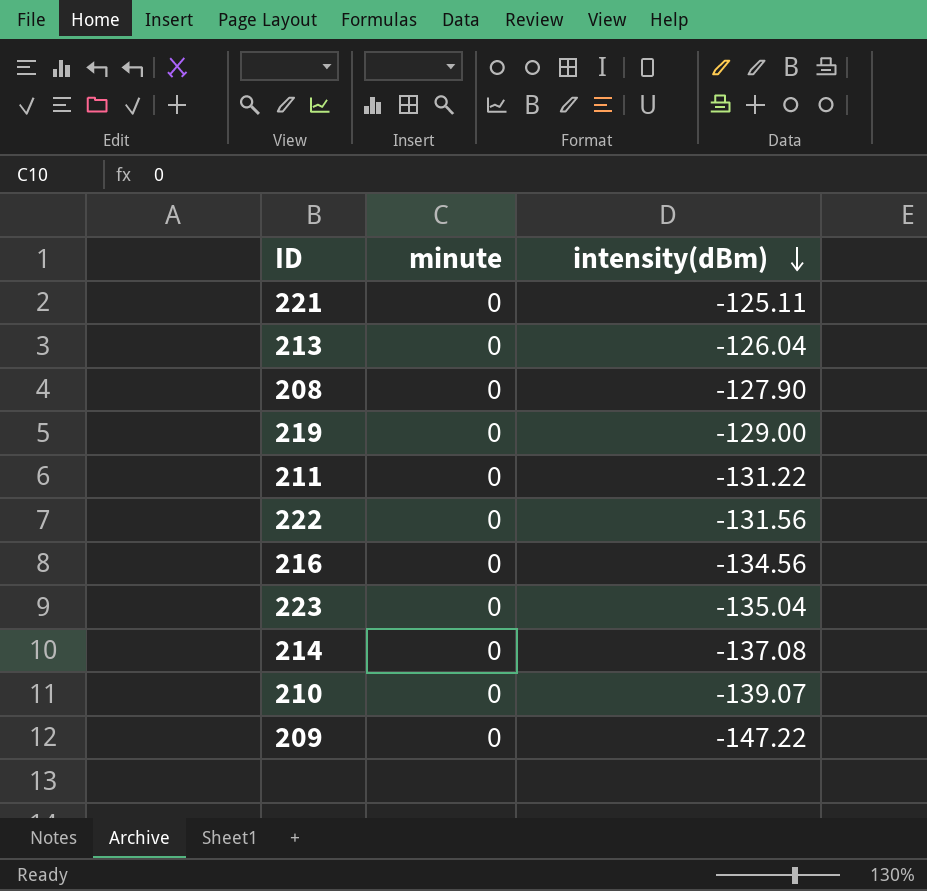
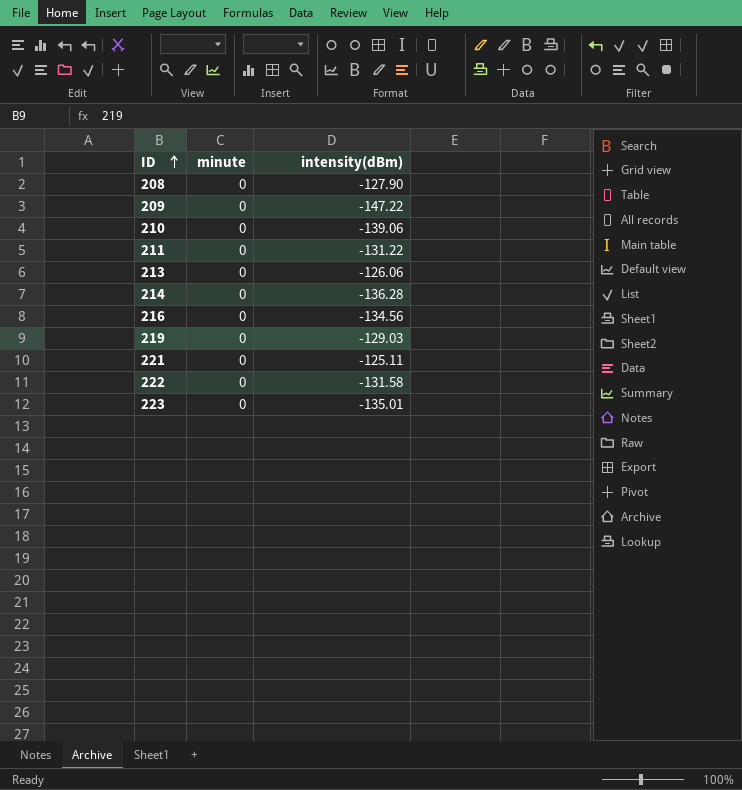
row order: intensity(dBm) descending -> ID ascending
210 | intensity(dBm): -139.07 -> -139.06
213 | intensity(dBm): -126.04 -> -126.06
214 | intensity(dBm): -137.08 -> -136.28
219 | intensity(dBm): -129.00 -> -129.03
222 | intensity(dBm): -131.56 -> -131.58
223 | intensity(dBm): -135.04 -> -135.01

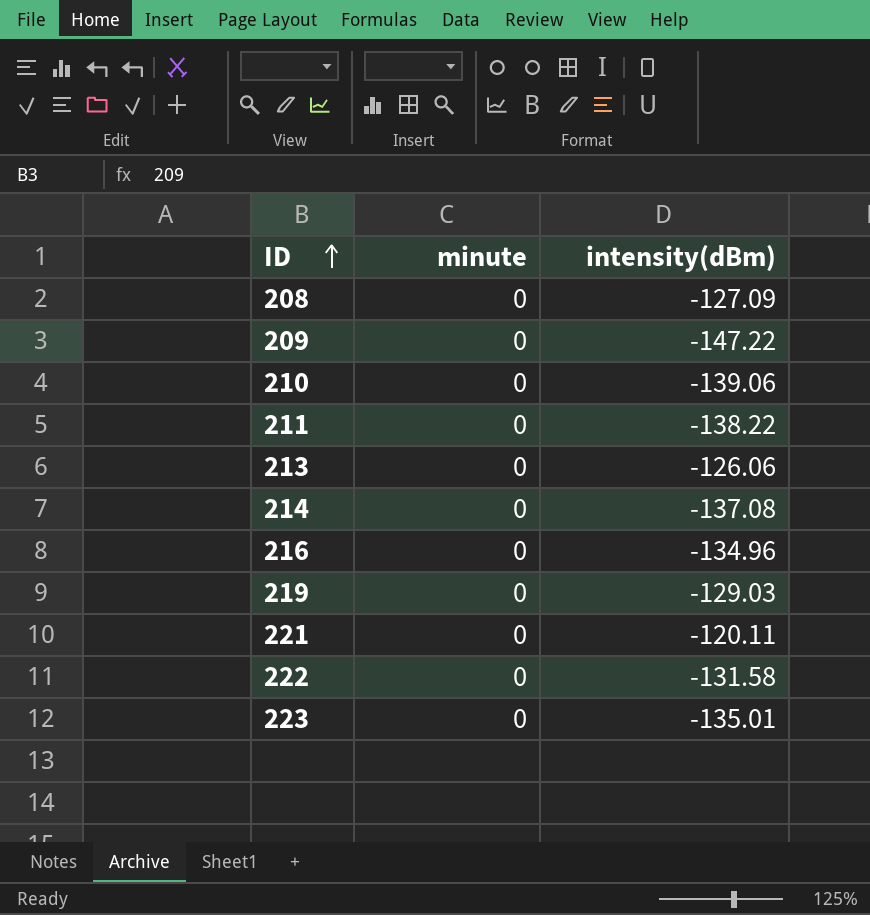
208 | intensity(dBm): -127.90 -> -127.09
211 | intensity(dBm): -131.22 -> -138.22
214 | intensity(dBm): -136.28 -> -137.08
216 | intensity(dBm): -134.56 -> -134.96
221 | intensity(dBm): -125.11 -> -120.11

